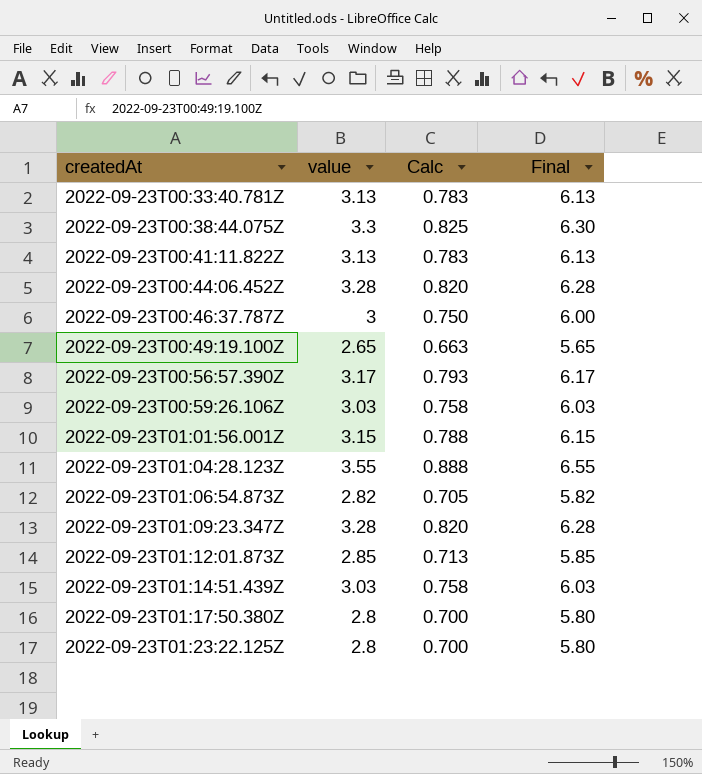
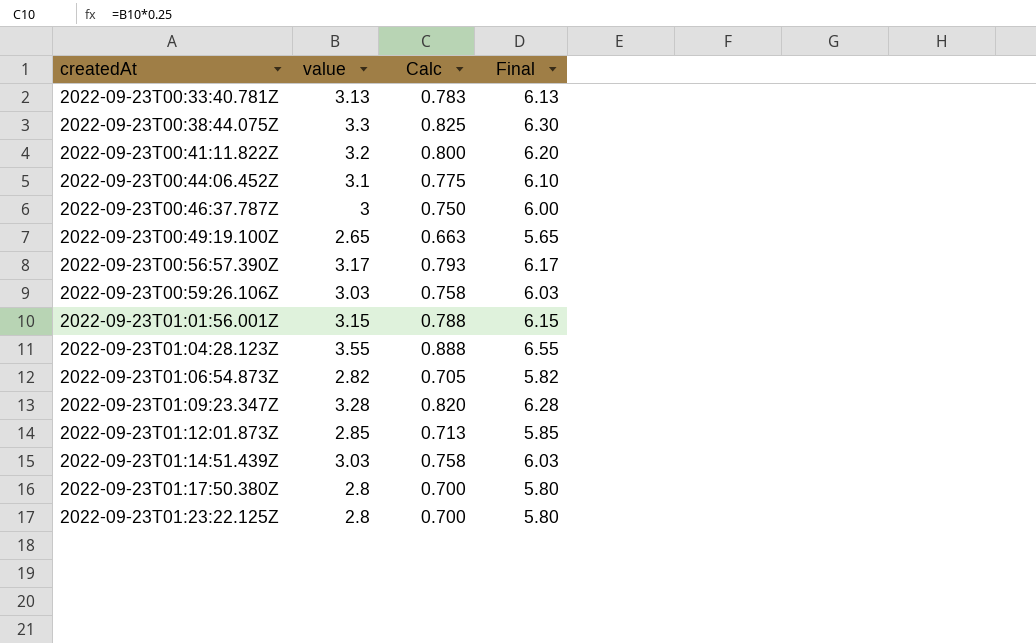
2022-09-23T00:41:11.822Z | value: 3.13 -> 3.2
2022-09-23T00:41:11.822Z | Calc: 0.783 -> 0.800
2022-09-23T00:41:11.822Z | Final: 6.13 -> 6.20
2022-09-23T00:44:06.452Z | value: 3.28 -> 3.1
2022-09-23T00:44:06.452Z | Calc: 0.820 -> 0.775
2022-09-23T00:44:06.452Z | Final: 6.28 -> 6.10

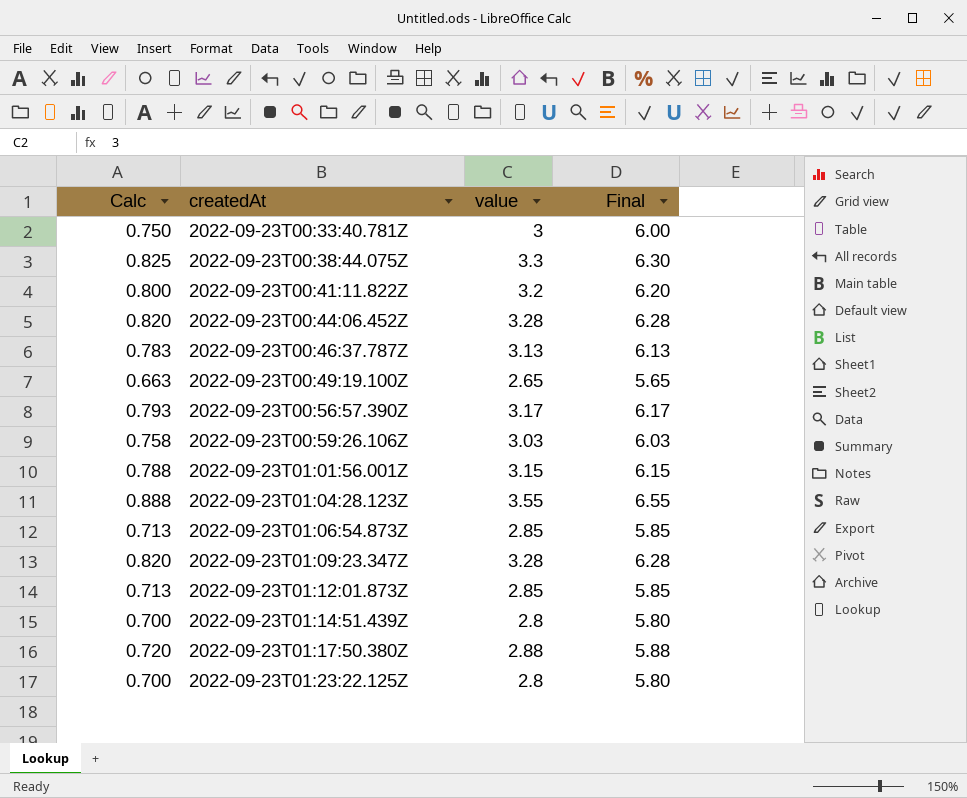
column Calc | position: 3 -> 1
2022-09-23T00:33:40.781Z | Calc: 0.783 -> 0.750
2022-09-23T00:33:40.781Z | value: 3.13 -> 3
2022-09-23T00:33:40.781Z | Final: 6.13 -> 6.00
2022-09-23T00:44:06.452Z | Calc: 0.775 -> 0.820
2022-09-23T00:44:06.452Z | value: 3.1 -> 3.28
2022-09-23T00:44:06.452Z | Final: 6.10 -> 6.28
2022-09-23T00:46:37.787Z | Calc: 0.750 -> 0.783
2022-09-23T00:46:37.787Z | value: 3 -> 3.13
2022-09-23T00:46:37.787Z | Final: 6.00 -> 6.13
2022-09-23T01:06:54.873Z | Calc: 0.705 -> 0.713
2022-09-23T01:06:54.873Z | value: 2.82 -> 2.85
2022-09-23T01:06:54.873Z | Final: 5.82 -> 5.85
2022-09-23T01:14:51.439Z | Calc: 0.758 -> 0.700
2022-09-23T01:14:51.439Z | value: 3.03 -> 2.8
2022-09-23T01:14:51.439Z | Final: 6.03 -> 5.80
2022-09-23T01:17:50.380Z | Calc: 0.700 -> 0.720
2022-09-23T01:17:50.380Z | value: 2.8 -> 2.88
2022-09-23T01:17:50.380Z | Final: 5.80 -> 5.88

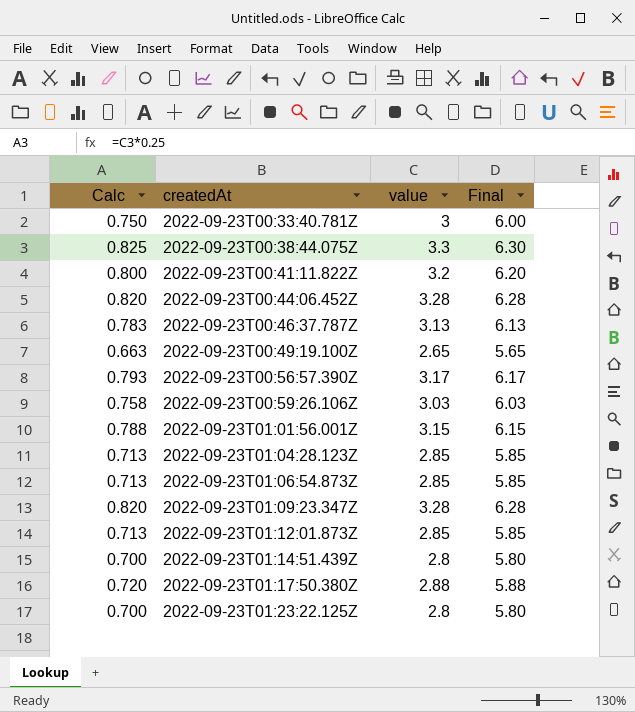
2022-09-23T01:04:28.123Z | Calc: 0.888 -> 0.713
2022-09-23T01:04:28.123Z | value: 3.55 -> 2.85
2022-09-23T01:04:28.123Z | Final: 6.55 -> 5.85

